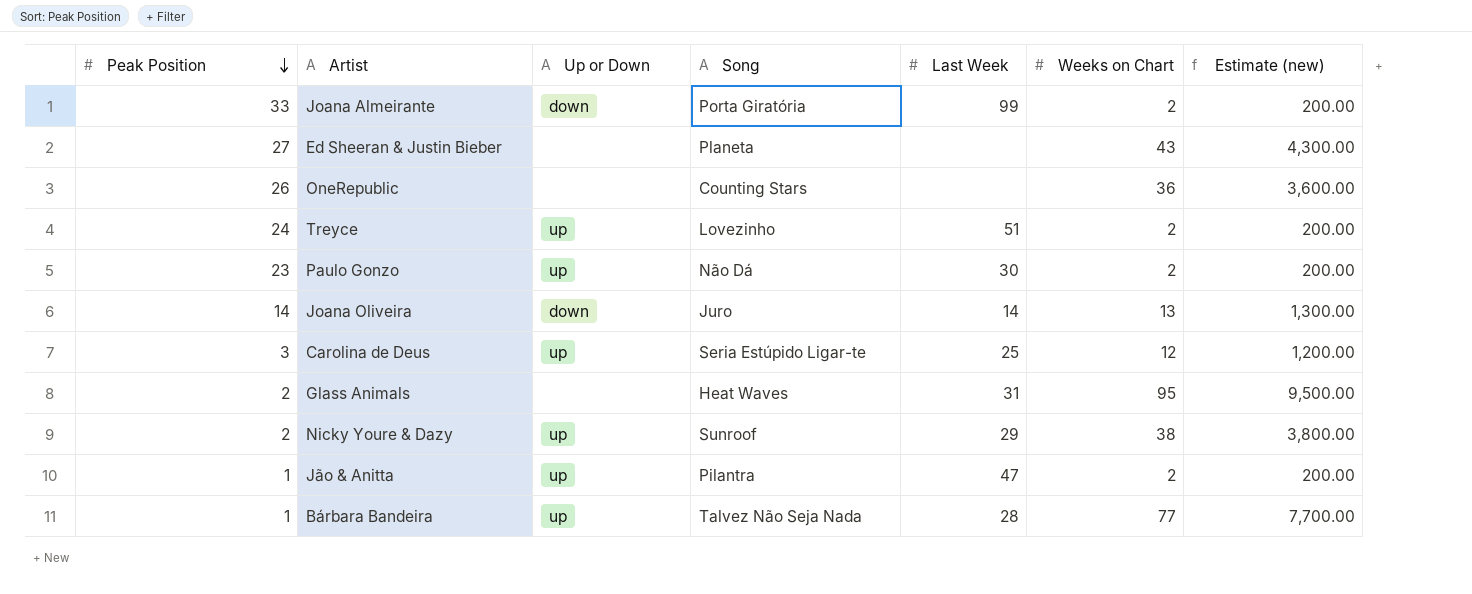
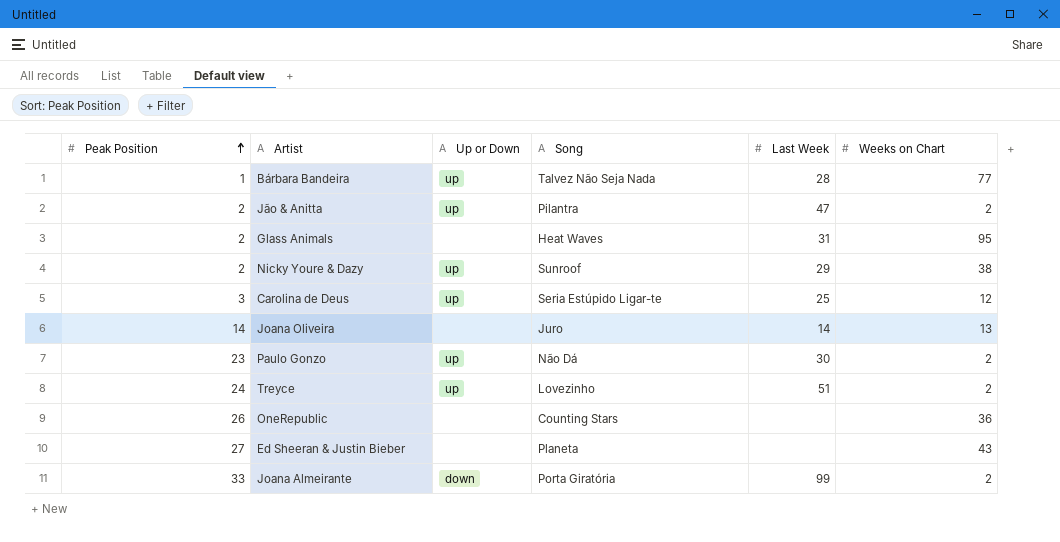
row order: Peak Position descending -> Peak Position ascending
column Estimate (new) | formula: [Weeks on Chart] * 100 -> none
Jão & Anitta | Peak Position: 1 -> 2
Joana Oliveira | Up or Down: down -> none

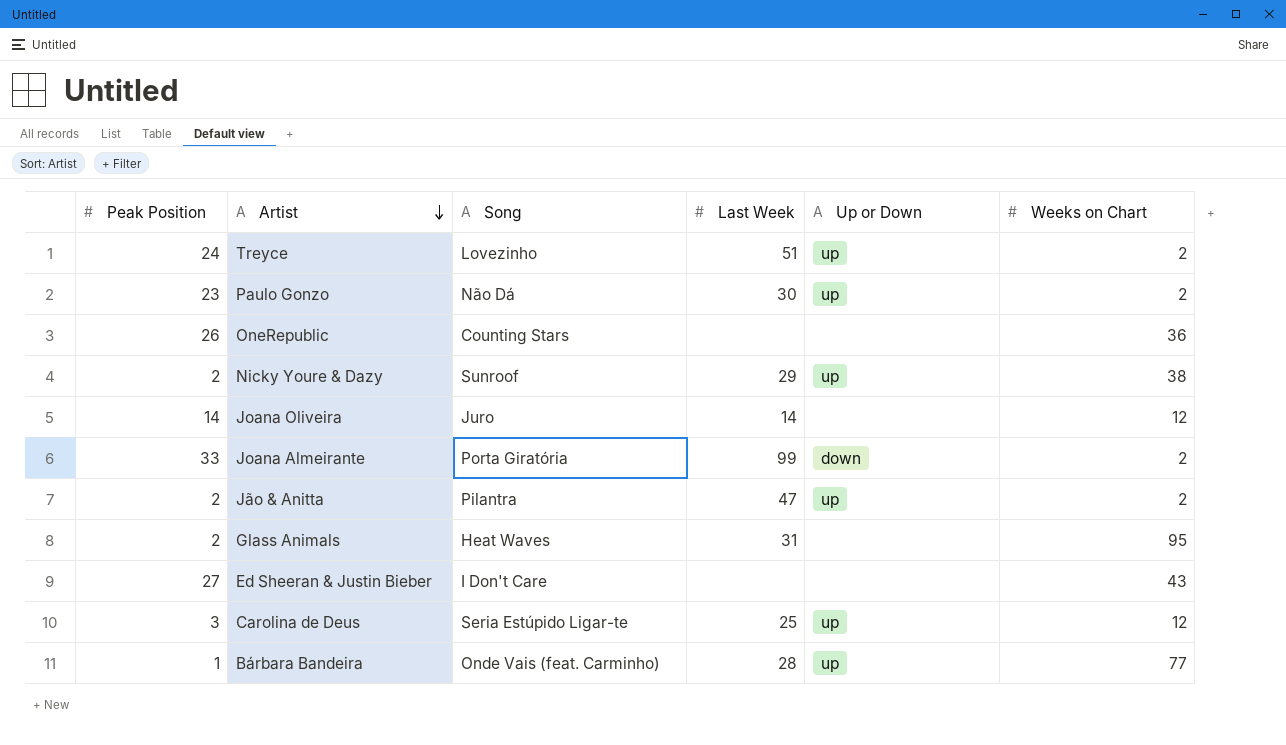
row order: Peak Position ascending -> Artist descending
column Up or Down | position: 3 -> 5
Joana Oliveira | Weeks on Chart: 13 -> 12
Ed Sheeran & Justin Bieber | Song: Planeta -> I Don't Care
Bárbara Bandeira | Song: Talvez Não Seja Nada -> Onde Vais (feat. Carminho)

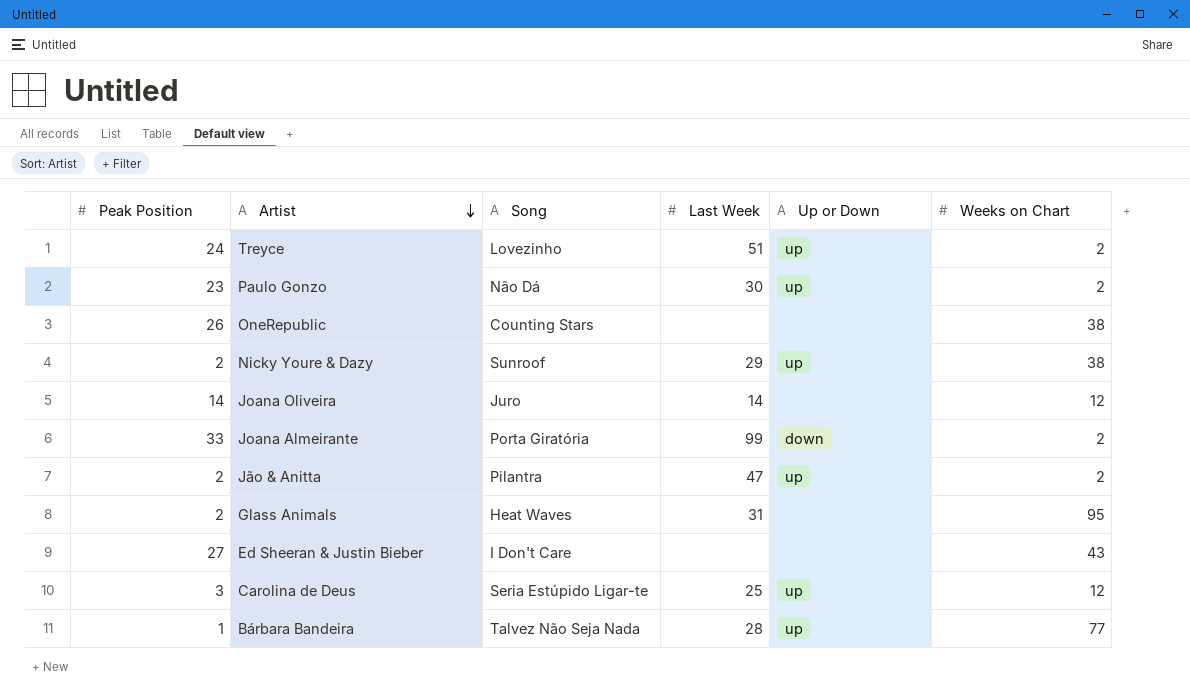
OneRepublic | Weeks on Chart: 36 -> 38
Bárbara Bandeira | Song: Onde Vais (feat. Carminho) -> Talvez Não Seja Nada

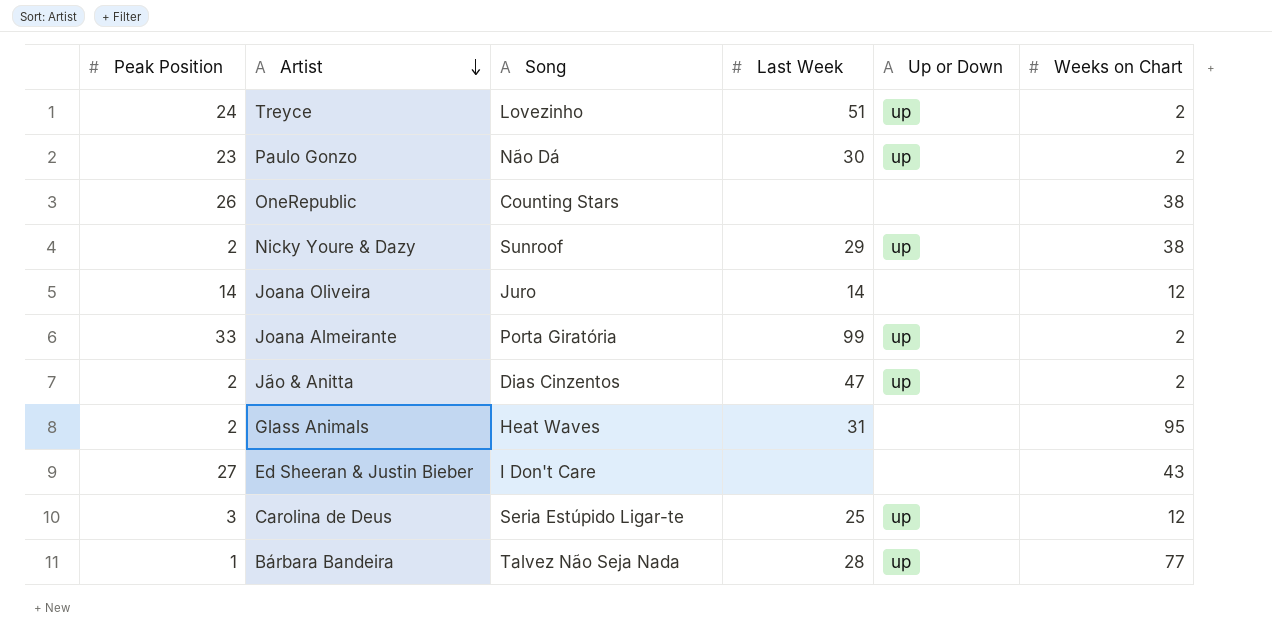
Joana Almeirante | Up or Down: down -> up
Jão & Anitta | Song: Pilantra -> Dias Cinzentos

